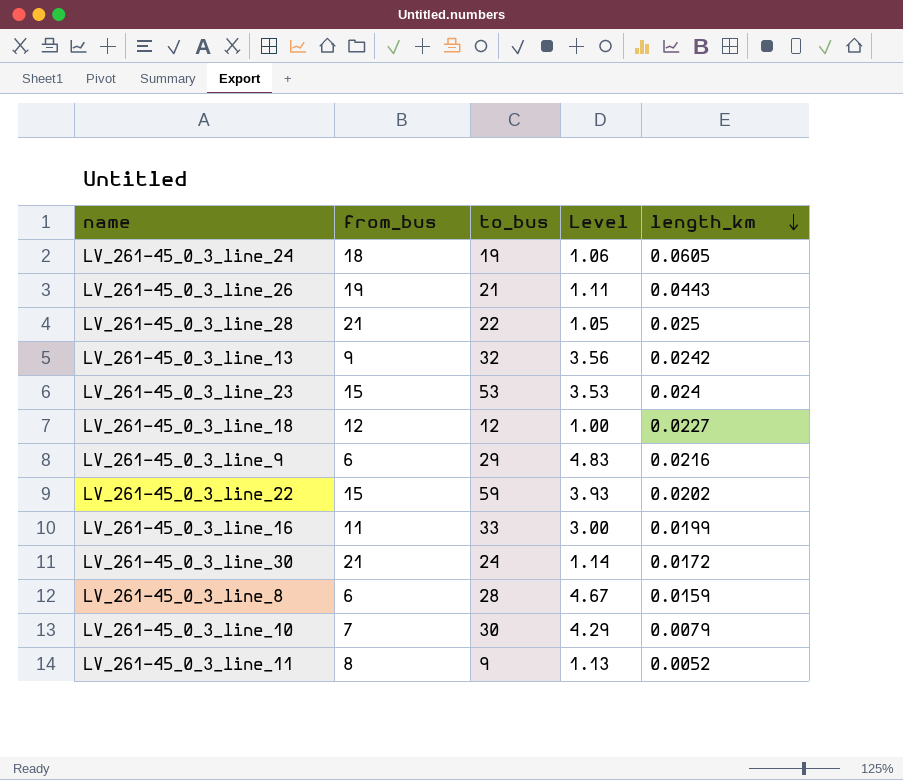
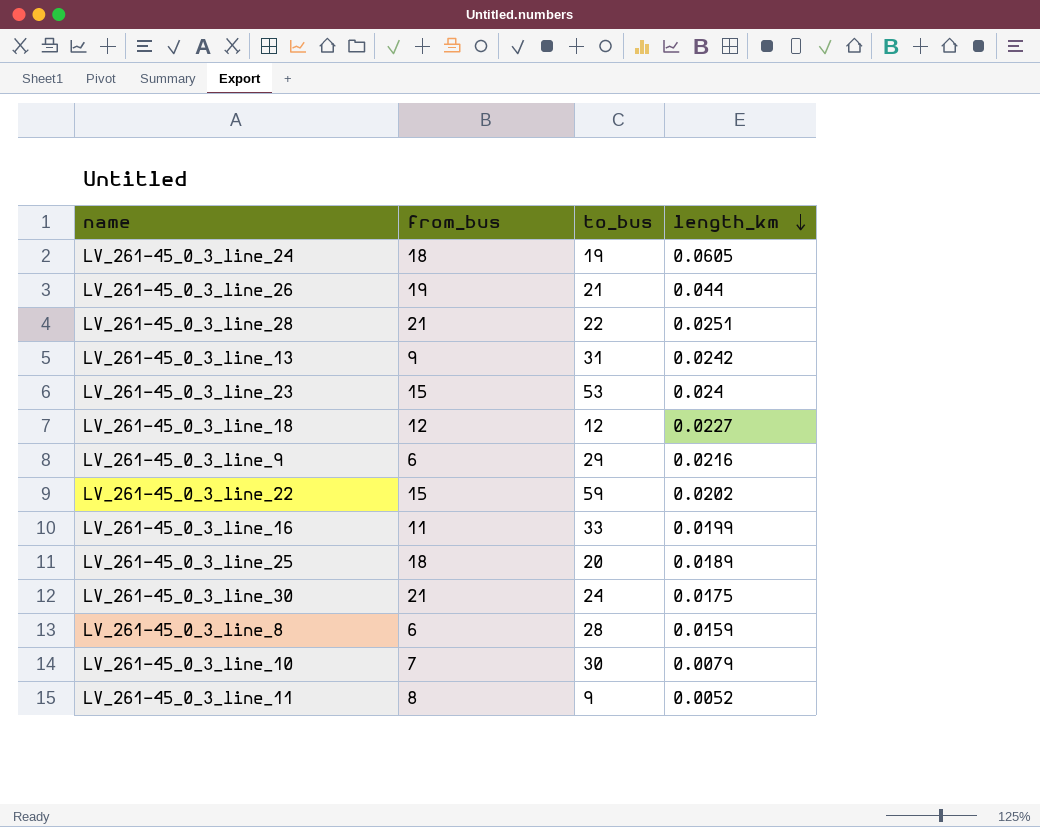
column Level | formula: [to_bus] / [from_bus] -> none
LV_261-45_0_3_line_26 | length_km: 0.0443 -> 0.044
LV_261-45_0_3_line_28 | length_km: 0.025 -> 0.0251
LV_261-45_0_3_line_13 | to_bus: 32 -> 31
row LV_261-45_0_3_line_25: none -> 18 | 20 | 0.0189
LV_261-45_0_3_line_30 | length_km: 0.0172 -> 0.0175

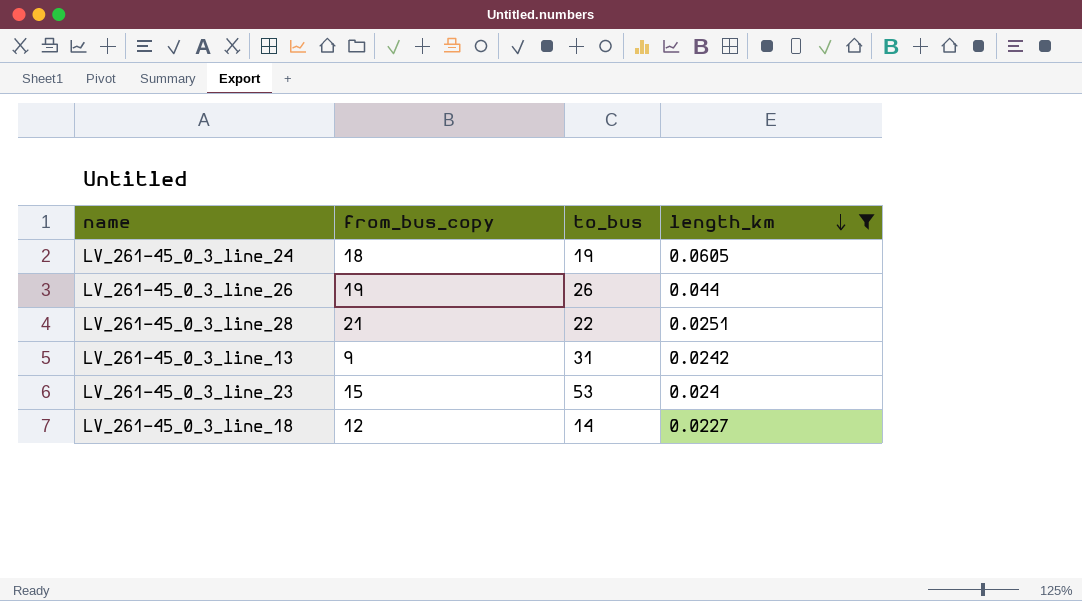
filter: none -> length_km >= 0.0227
column name: from_bus -> from_bus_copy
LV_261-45_0_3_line_26 | to_bus: 21 -> 26
LV_261-45_0_3_line_18 | to_bus: 12 -> 14

